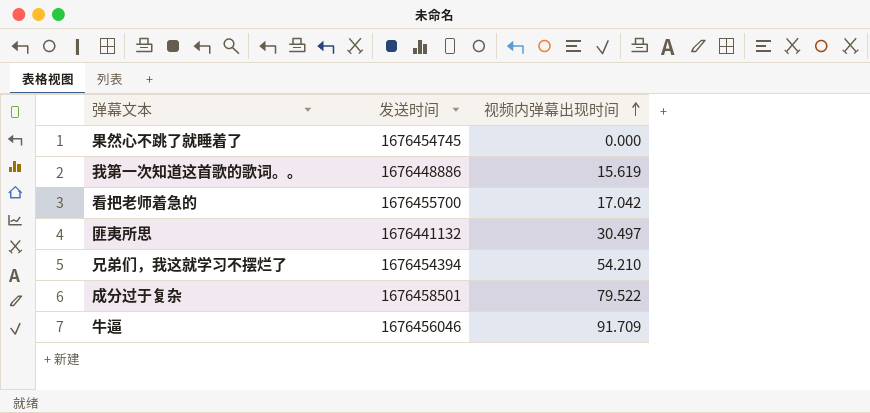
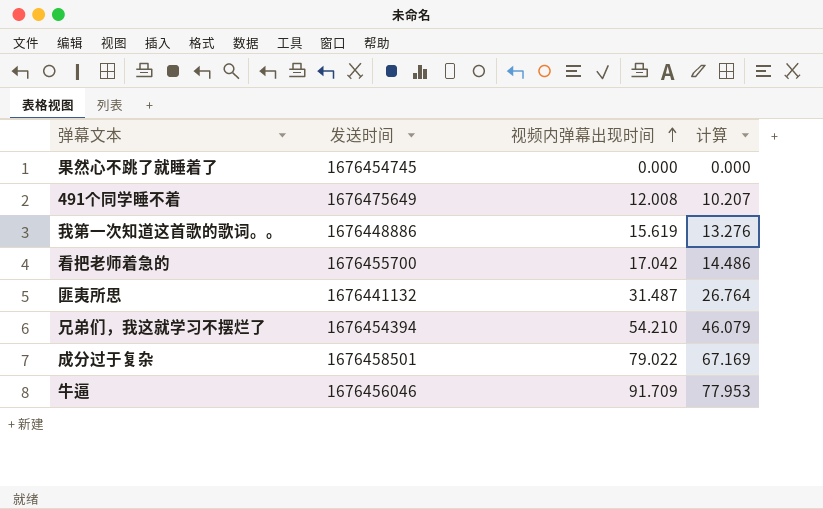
column 计算 | formula: none -> [视频内弹幕出现时间] * 0.85
row 491个同学睡不着: none -> 1676475649 | 12.008 | 10.207
匪夷所思 | 视频内弹幕出现时间: 30.497 -> 31.487
成分过于复杂 | 视频内弹幕出现时间: 79.522 -> 79.022

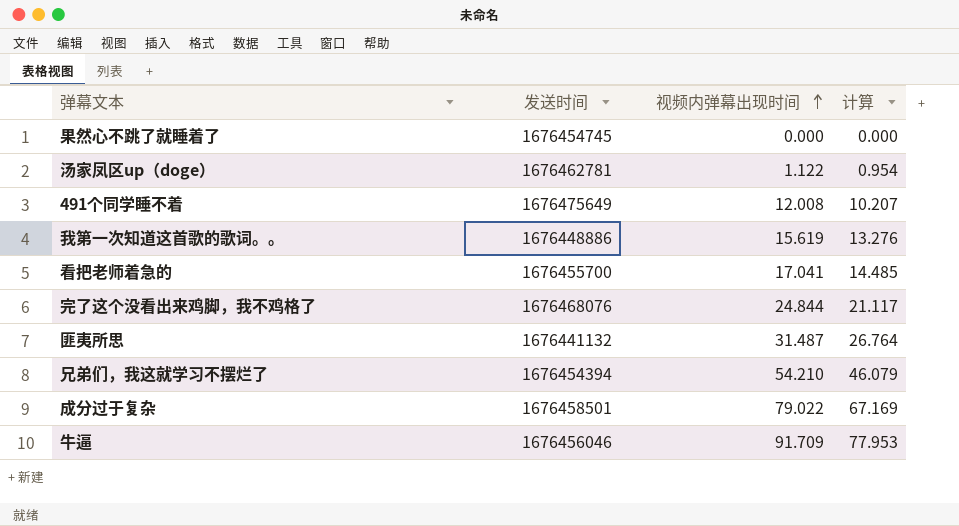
row 汤家凤区up（doge）: none -> 1676462781 | 1.122 | 0.954
看把老师着急的 | 视频内弹幕出现时间: 17.042 -> 17.041
看把老师着急的 | 计算: 14.486 -> 14.485
row 完了这个没看出来鸡脚，我不鸡格了: none -> 1676468076 | 24.844 | 21.117

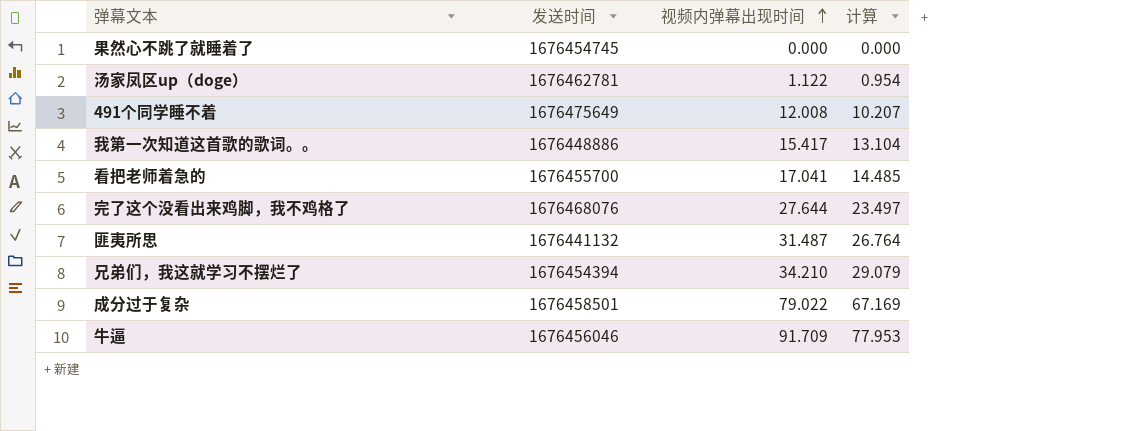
我第一次知道这首歌的歌词。。 | 视频内弹幕出现时间: 15.619 -> 15.417
我第一次知道这首歌的歌词。。 | 计算: 13.276 -> 13.104
完了这个没看出来鸡脚，我不鸡格了 | 视频内弹幕出现时间: 24.844 -> 27.644
完了这个没看出来鸡脚，我不鸡格了 | 计算: 21.117 -> 23.497
兄弟们，我这就学习不摆烂了 | 视频内弹幕出现时间: 54.210 -> 34.210
兄弟们，我这就学习不摆烂了 | 计算: 46.079 -> 29.079

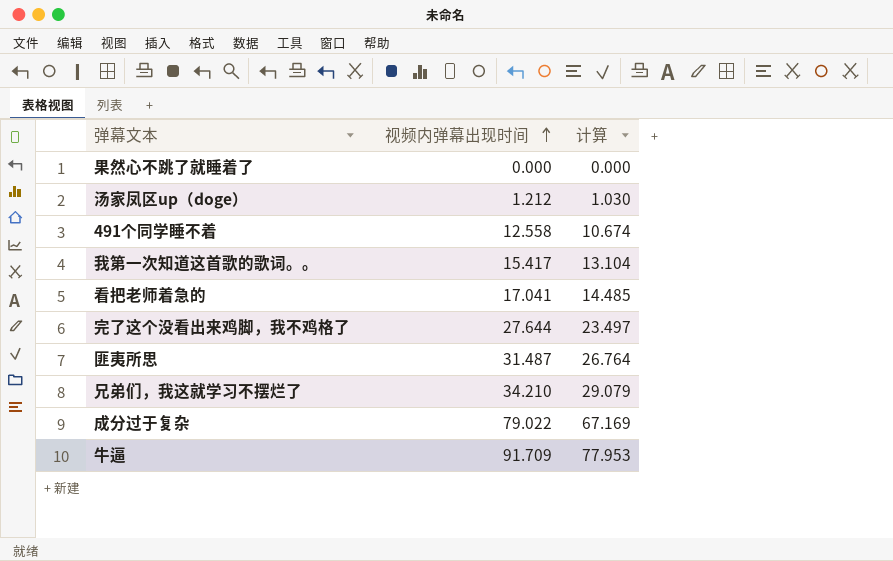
column 发送时间 | position: 2 -> none
汤家凤区up（doge） | 视频内弹幕出现时间: 1.122 -> 1.212
汤家凤区up（doge） | 计算: 0.954 -> 1.030
491个同学睡不着 | 视频内弹幕出现时间: 12.008 -> 12.558
491个同学睡不着 | 计算: 10.207 -> 10.674

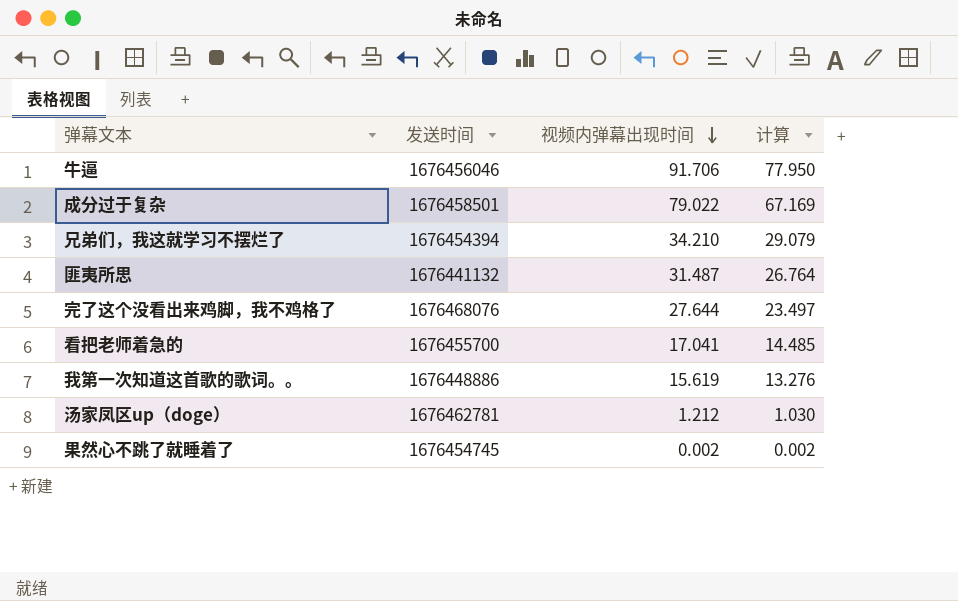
row order: 视频内弹幕出现时间 ascending -> 视频内弹幕出现时间 descending
column 发送时间 | position: none -> 2
row 491个同学睡不着: 12.558 | 10.674 -> none
牛逼 | 视频内弹幕出现时间: 91.709 -> 91.706
牛逼 | 计算: 77.953 -> 77.950
我第一次知道这首歌的歌词。。 | 视频内弹幕出现时间: 15.417 -> 15.619
我第一次知道这首歌的歌词。。 | 计算: 13.104 -> 13.276
果然心不跳了就睡着了 | 视频内弹幕出现时间: 0.000 -> 0.002
果然心不跳了就睡着了 | 计算: 0.000 -> 0.002

